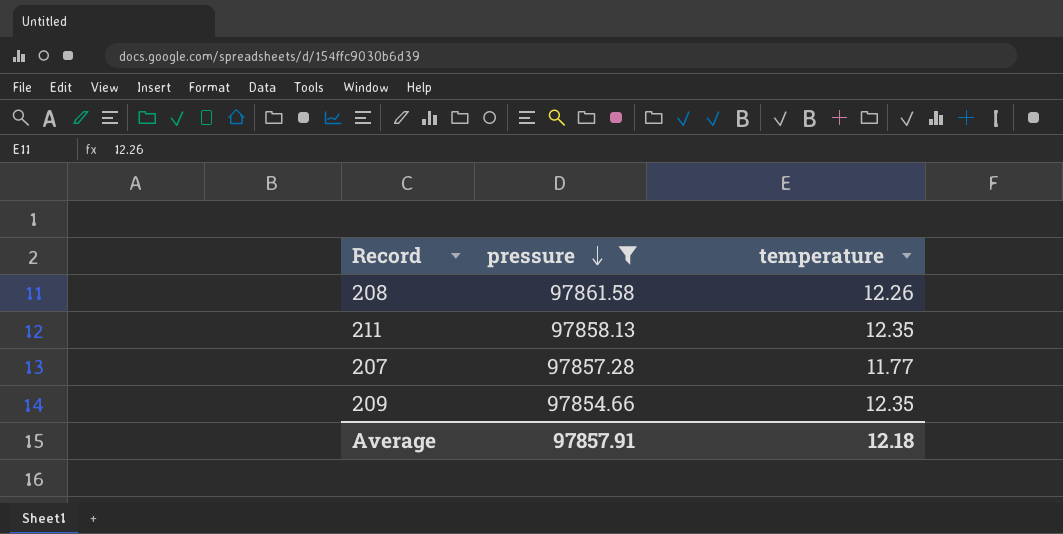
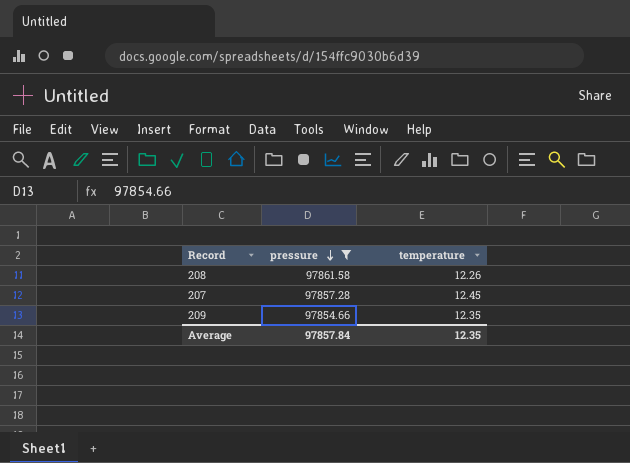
row 211: 97858.13 | 12.35 -> none
207 | temperature: 11.77 -> 12.45
Average | pressure: 97857.91 -> 97857.84
Average | temperature: 12.18 -> 12.35

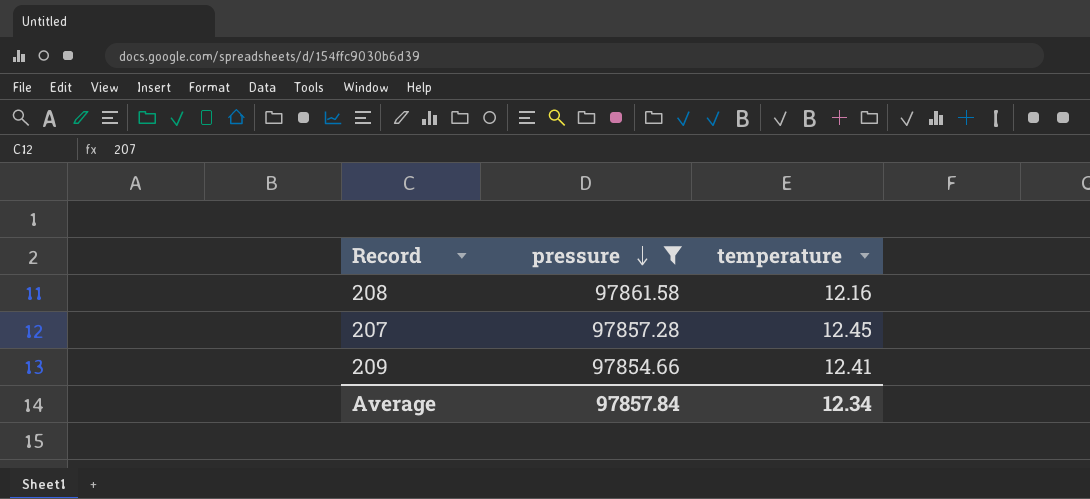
208 | temperature: 12.26 -> 12.16
209 | temperature: 12.35 -> 12.41
Average | temperature: 12.35 -> 12.34

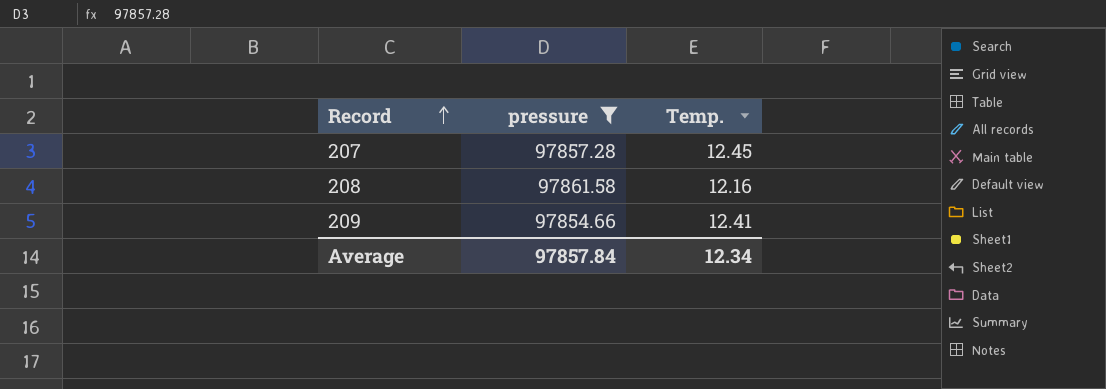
row order: pressure descending -> Record ascending
column name: temperature -> Temp.

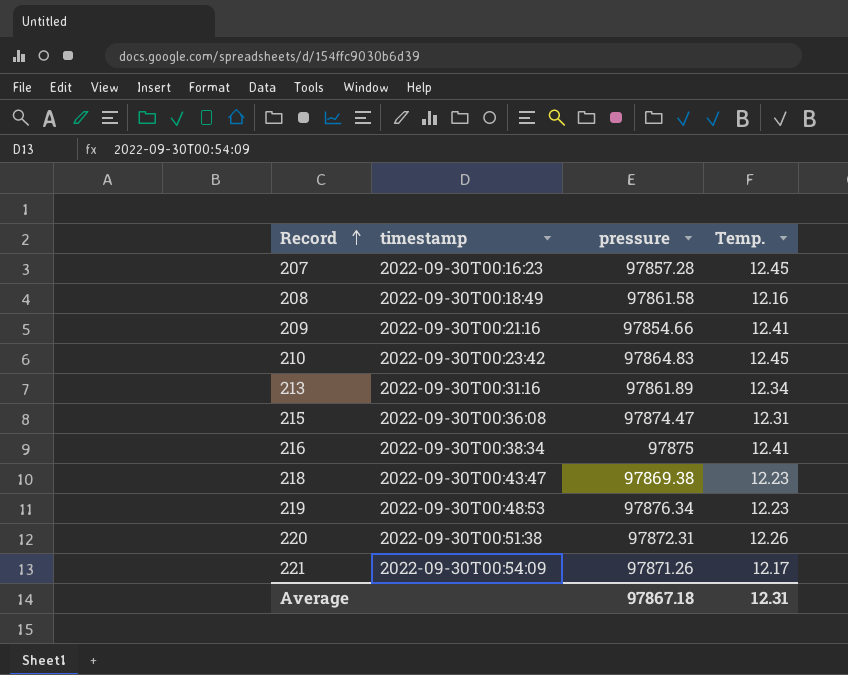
filter: pressure <= 97861.58 -> none
column timestamp | position: none -> 2
Average | pressure: 97857.84 -> 97867.18
Average | Temp.: 12.34 -> 12.31

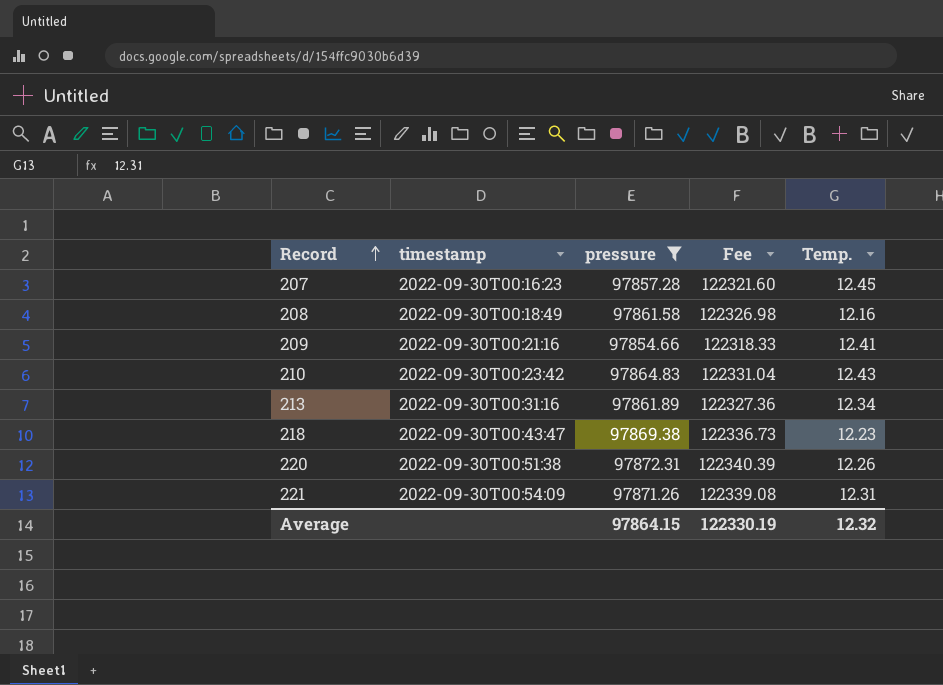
filter: none -> pressure <= 97872.31
column Fee | formula: none -> [pressure] * 1.25
210 | Temp.: 12.45 -> 12.43
221 | Temp.: 12.17 -> 12.31
Average | pressure: 97867.18 -> 97864.15
Average | Temp.: 12.31 -> 12.32

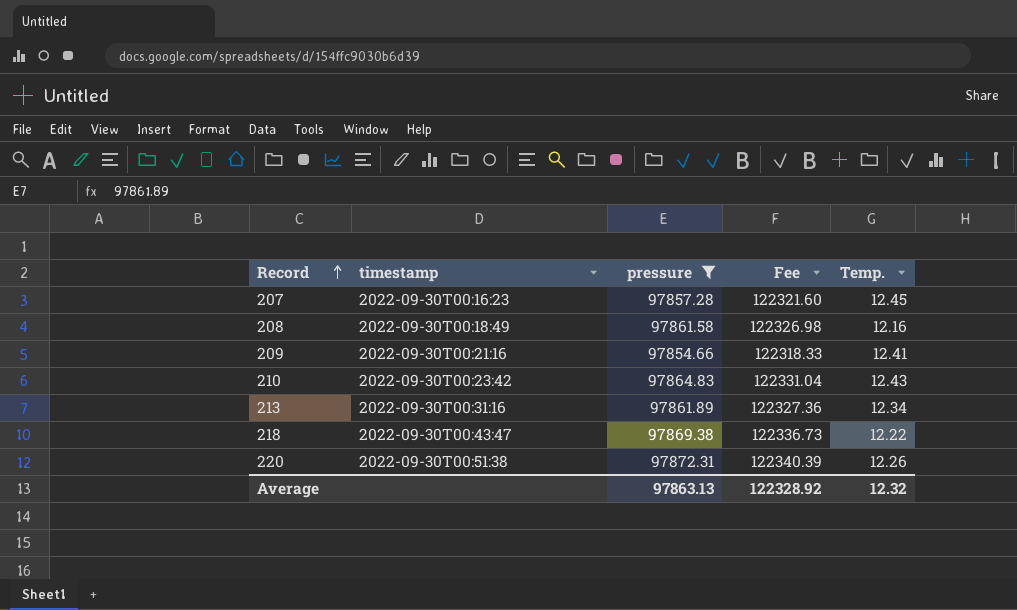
row 221: 2022-09-30T00:54:09 | 97871.26 | 122339.08 | 12.31 -> none
218 | Temp.: 12.23 -> 12.22
Average | pressure: 97864.15 -> 97863.13
Average | Fee: 122330.19 -> 122328.92

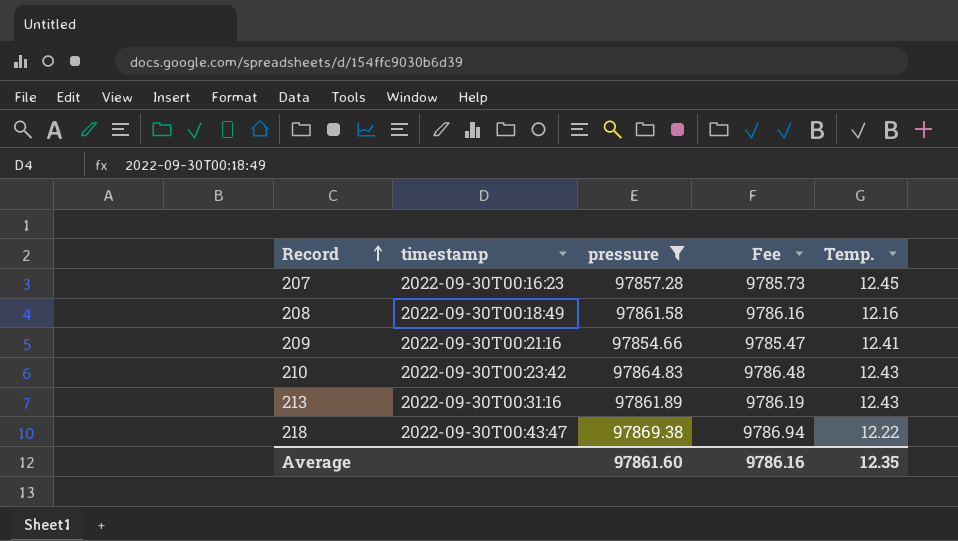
column Fee | formula: [pressure] * 1.25 -> [pressure] * 0.1
row 220: 2022-09-30T00:51:38 | 97872.31 | 122340.39 | 12.26 -> none
213 | Temp.: 12.34 -> 12.43
Average | pressure: 97863.13 -> 97861.60
Average | Fee: 122328.92 -> 9786.16
Average | Temp.: 12.32 -> 12.35

